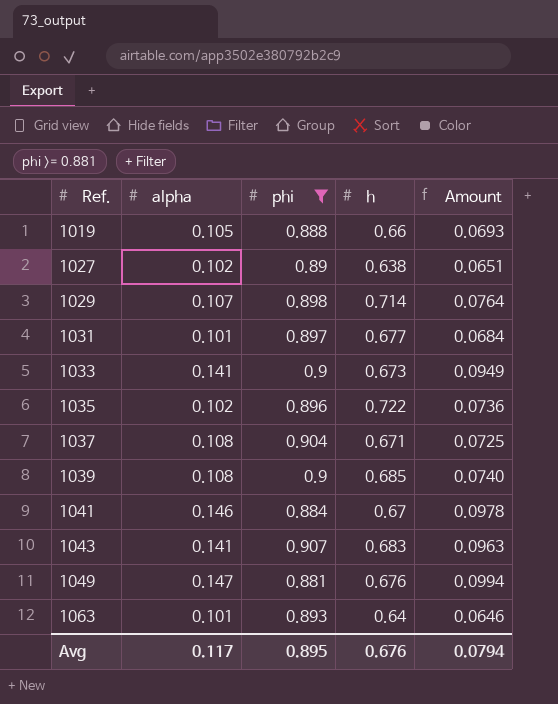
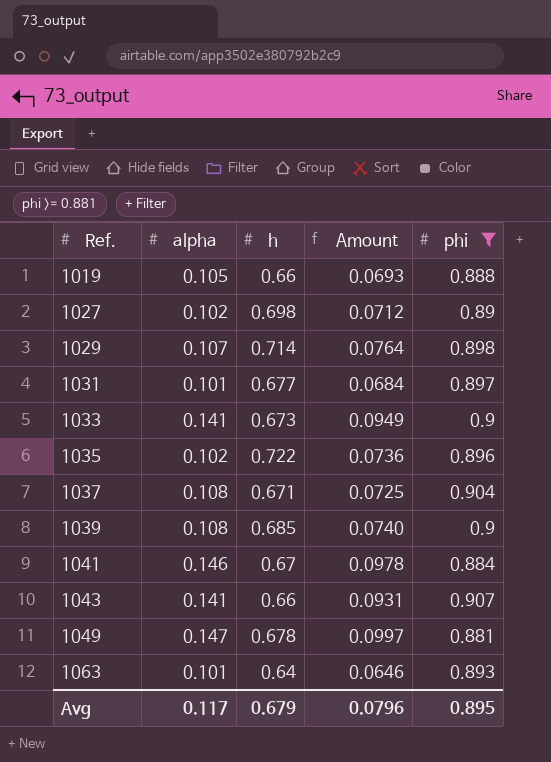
column phi | position: 3 -> 5
1027 | h: 0.638 -> 0.698
1027 | Amount: 0.0651 -> 0.0712
1043 | h: 0.683 -> 0.66
1043 | Amount: 0.0963 -> 0.0931
1049 | h: 0.676 -> 0.678
1049 | Amount: 0.0994 -> 0.0997
Avg | h: 0.676 -> 0.679
Avg | Amount: 0.0794 -> 0.0796

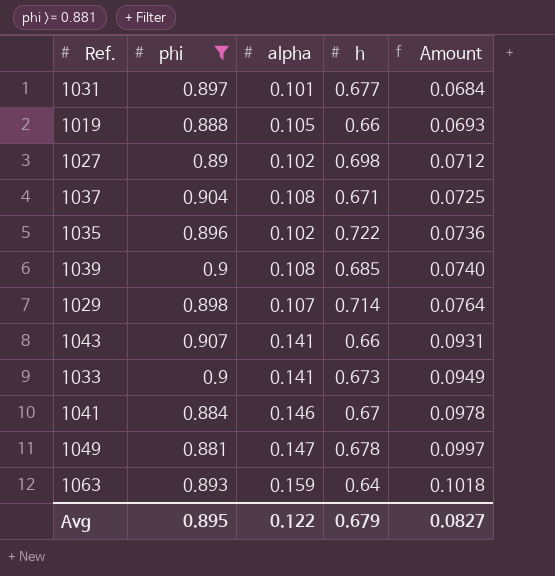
row order: Ref. ascending -> Amount ascending
column phi | position: 5 -> 2
1063 | alpha: 0.101 -> 0.159
1063 | Amount: 0.0646 -> 0.1018
Avg | alpha: 0.117 -> 0.122
Avg | Amount: 0.0796 -> 0.0827

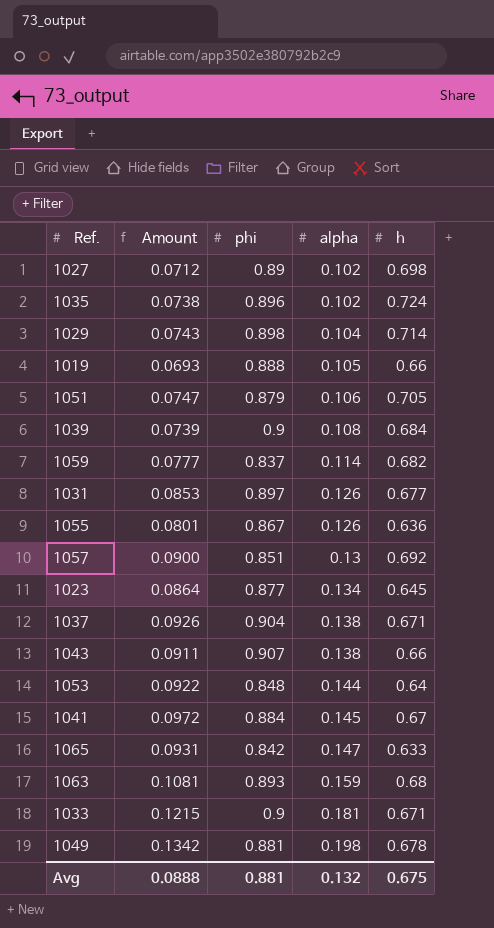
filter: phi >= 0.881 -> none
row order: Amount ascending -> alpha ascending
column Amount | position: 5 -> 2
1035 | Amount: 0.0736 -> 0.0738
1035 | h: 0.722 -> 0.724
1029 | Amount: 0.0764 -> 0.0743
1029 | alpha: 0.107 -> 0.104
1039 | Amount: 0.0740 -> 0.0739
1039 | h: 0.685 -> 0.684
1031 | Amount: 0.0684 -> 0.0853
1031 | alpha: 0.101 -> 0.126
1037 | Amount: 0.0725 -> 0.0926
1037 | alpha: 0.108 -> 0.138
1043 | Amount: 0.0931 -> 0.0911
1043 | alpha: 0.141 -> 0.138
1041 | Amount: 0.0978 -> 0.0972
1041 | alpha: 0.146 -> 0.145
1063 | Amount: 0.1018 -> 0.1081
1063 | h: 0.64 -> 0.68
1033 | Amount: 0.0949 -> 0.1215
1033 | alpha: 0.141 -> 0.181
1033 | h: 0.673 -> 0.671
1049 | Amount: 0.0997 -> 0.1342
1049 | alpha: 0.147 -> 0.198
Avg | Amount: 0.0827 -> 0.0888
Avg | phi: 0.895 -> 0.881
Avg | alpha: 0.122 -> 0.132
Avg | h: 0.679 -> 0.675

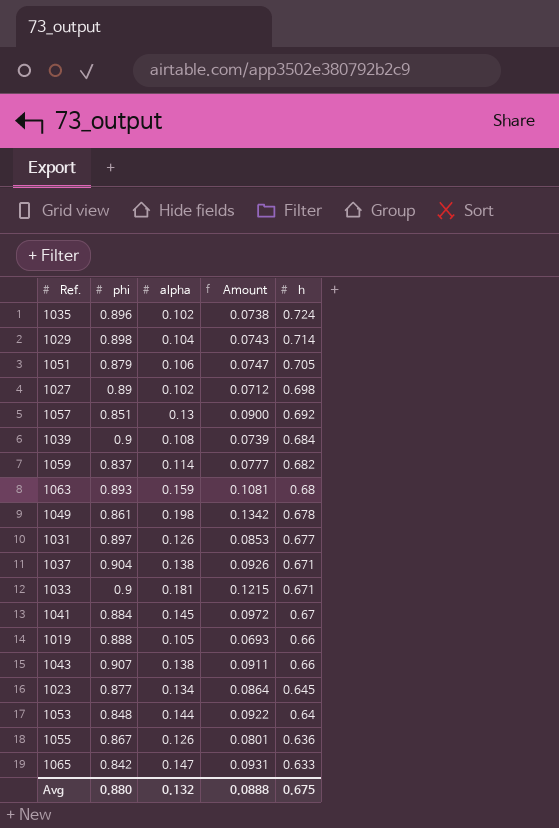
row order: alpha ascending -> h descending
column Amount | position: 2 -> 4
1049 | phi: 0.881 -> 0.861
Avg | phi: 0.881 -> 0.880

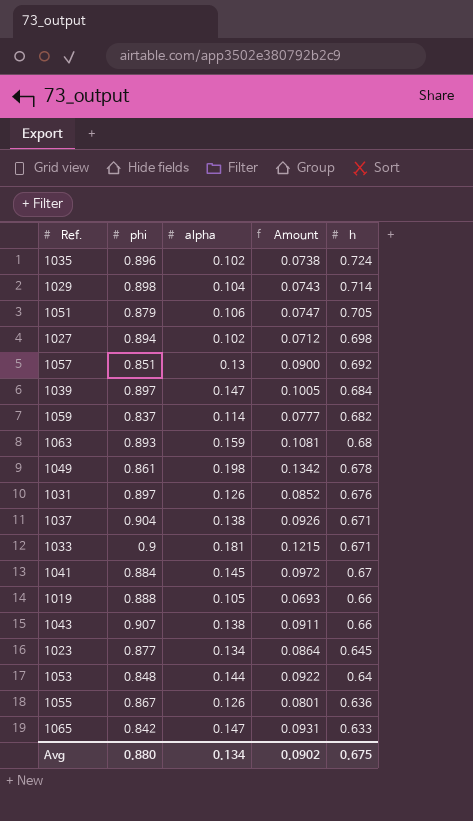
1027 | phi: 0.89 -> 0.894
1039 | phi: 0.9 -> 0.897
1039 | alpha: 0.108 -> 0.147
1039 | Amount: 0.0739 -> 0.1005
1031 | Amount: 0.0853 -> 0.0852
1031 | h: 0.677 -> 0.676
Avg | alpha: 0.132 -> 0.134
Avg | Amount: 0.0888 -> 0.0902

